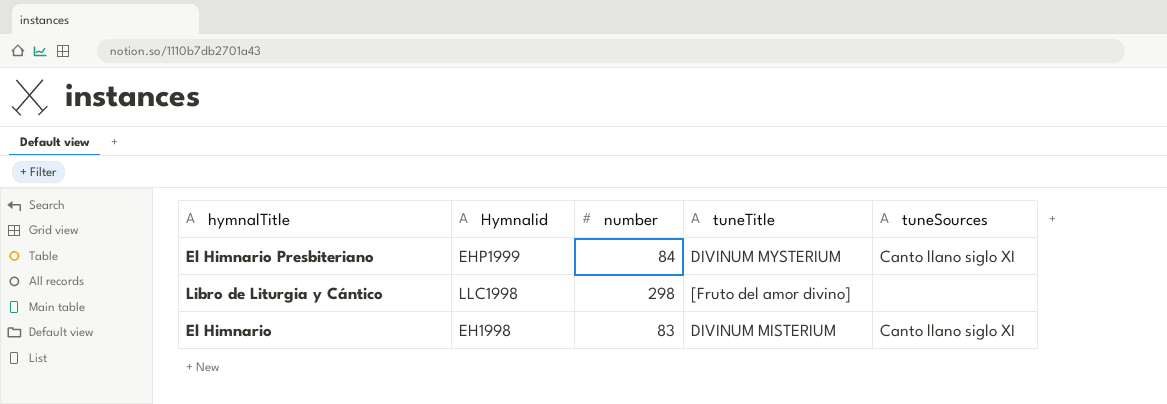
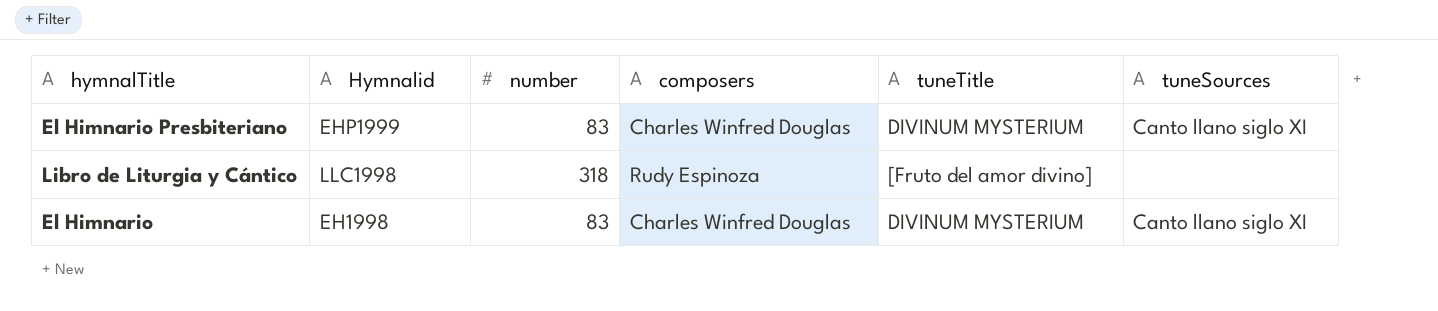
column composers | position: none -> 4
El Himnario Presbiteriano | number: 84 -> 83
Libro de Liturgia y Cántico | number: 298 -> 318
El Himnario | tuneTitle: DIVINUM MISTERIUM -> DIVINUM MYSTERIUM

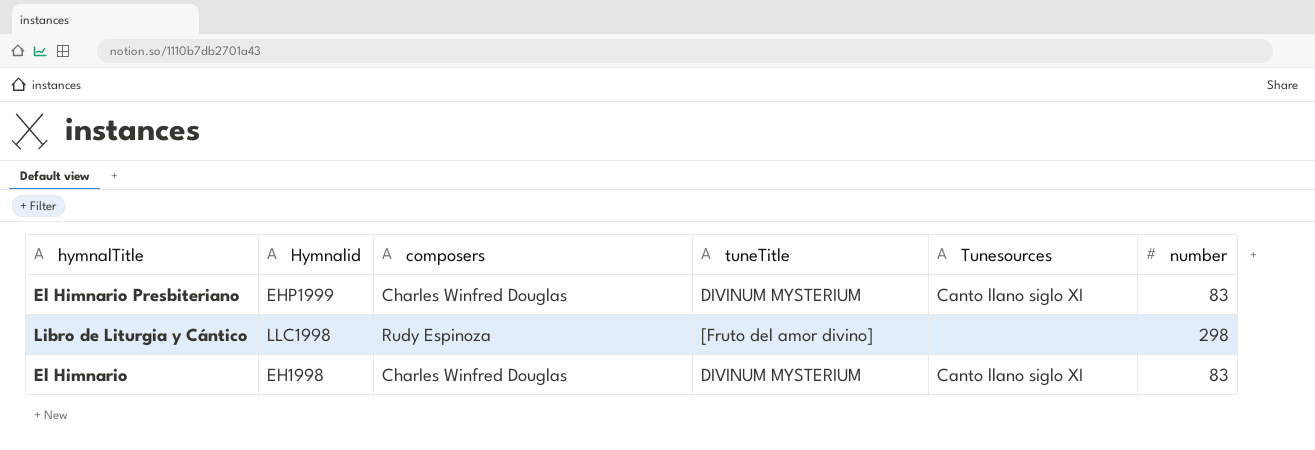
column name: tuneSources -> Tunesources
column number | position: 3 -> 6
Libro de Liturgia y Cántico | number: 318 -> 298

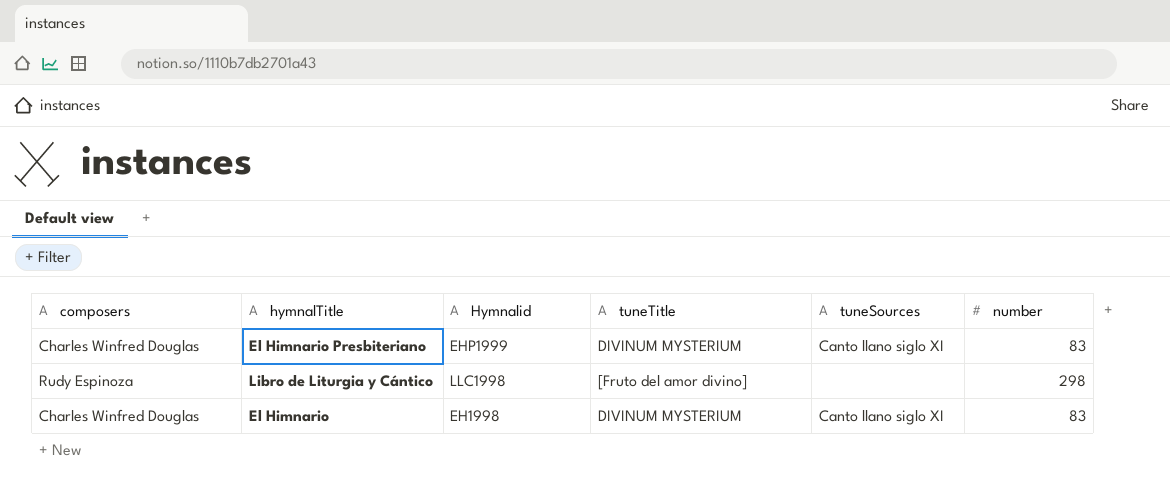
column composers | position: 3 -> 1
column name: Tunesources -> tuneSources

